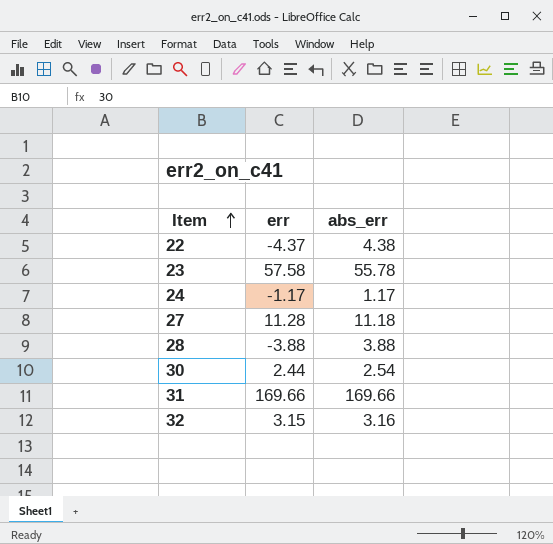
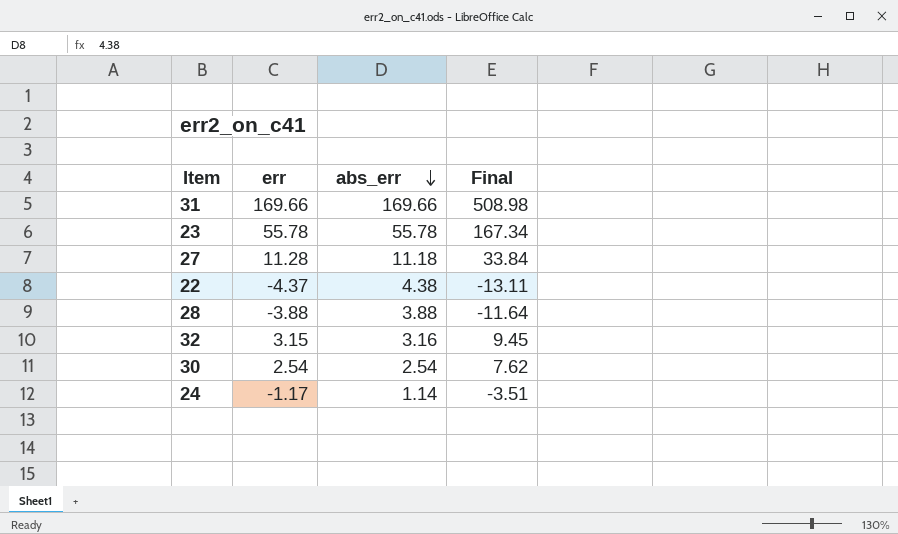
row order: Item ascending -> abs_err descending
column Final | formula: none -> [err] * 3
23 | err: 57.58 -> 55.78
30 | err: 2.44 -> 2.54
24 | abs_err: 1.17 -> 1.14

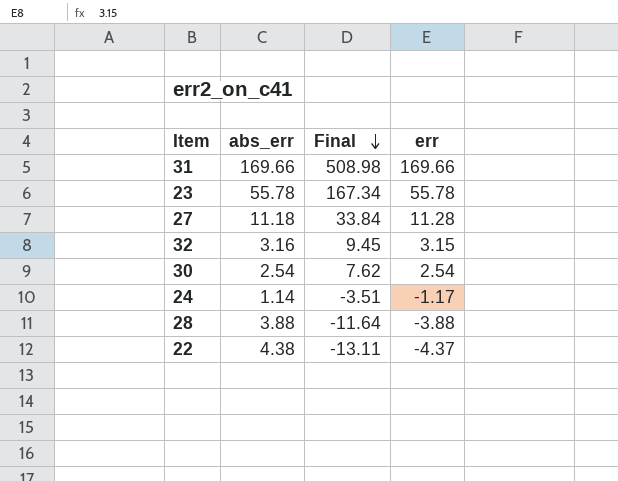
row order: abs_err descending -> Final descending
column err | position: 2 -> 4

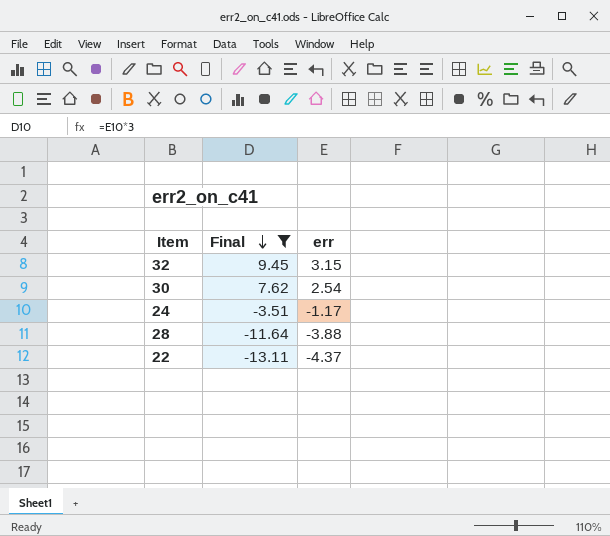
filter: none -> Final <= 9.45
column abs_err | position: 2 -> none

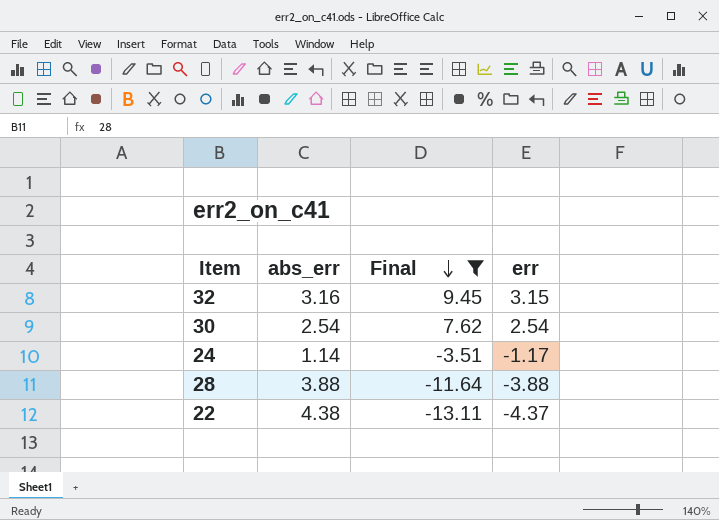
column abs_err | position: none -> 2

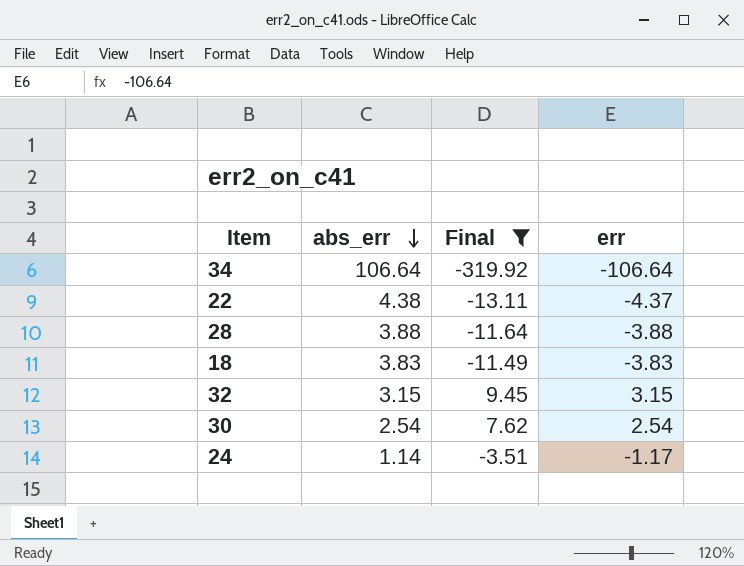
row order: Final descending -> abs_err descending
row 34: none -> 106.64 | -319.92 | -106.64
row 18: none -> 3.83 | -11.49 | -3.83
32 | abs_err: 3.16 -> 3.15

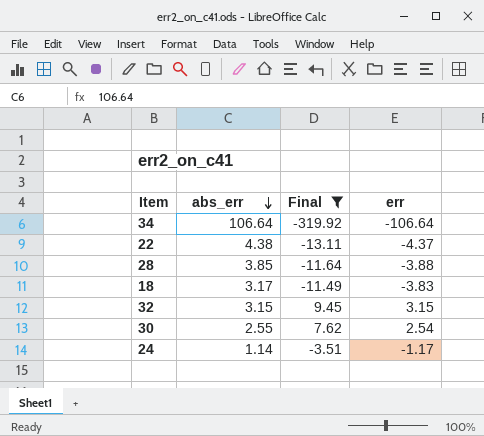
28 | abs_err: 3.88 -> 3.85
18 | abs_err: 3.83 -> 3.17
30 | abs_err: 2.54 -> 2.55

